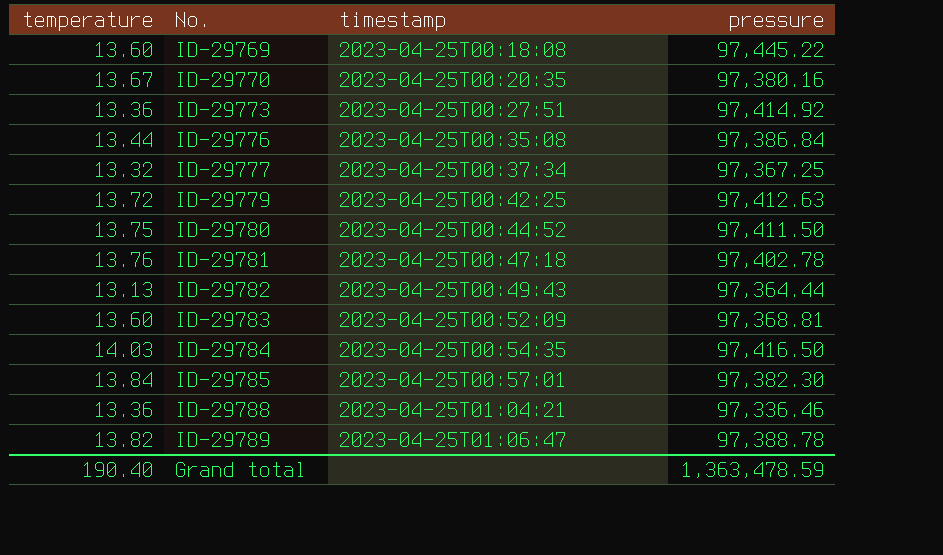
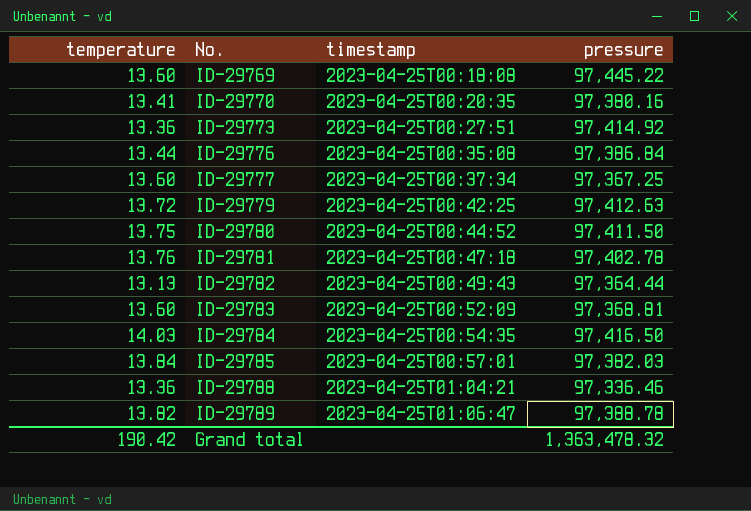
ID-29770 | temperature: 13.67 -> 13.41
ID-29777 | temperature: 13.32 -> 13.60
ID-29785 | pressure: 97,382.30 -> 97,382.03
Grand total | temperature: 190.40 -> 190.42
Grand total | pressure: 1,363,478.59 -> 1,363,478.32

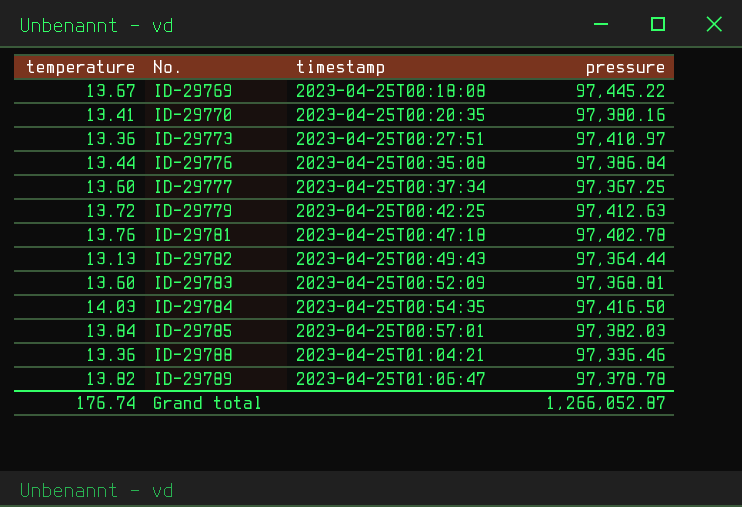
row ID-29780: 13.75 | 2023-04-25T00:44:52 | 97,411.50 -> none
ID-29769 | temperature: 13.60 -> 13.67
ID-29773 | pressure: 97,414.92 -> 97,410.97
ID-29789 | pressure: 97,388.78 -> 97,378.78
Grand total | temperature: 190.42 -> 176.74
Grand total | pressure: 1,363,478.32 -> 1,266,052.87

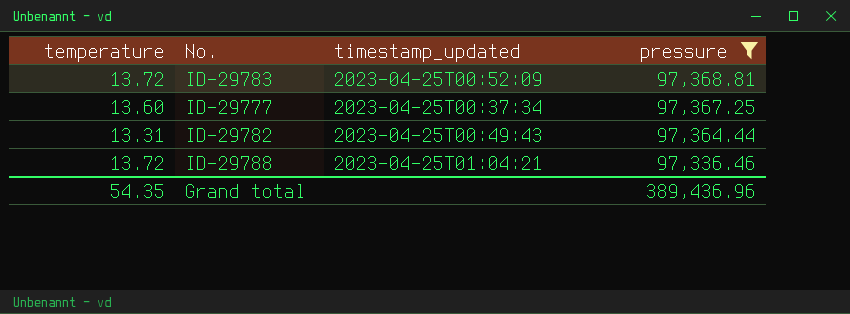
filter: none -> pressure <= 97,368.81
row order: No. ascending -> pressure descending
column name: timestamp -> timestamp_updated
ID-29783 | temperature: 13.60 -> 13.72
ID-29782 | temperature: 13.13 -> 13.31
ID-29788 | temperature: 13.36 -> 13.72
Grand total | temperature: 176.74 -> 54.35
Grand total | pressure: 1,266,052.87 -> 389,436.96

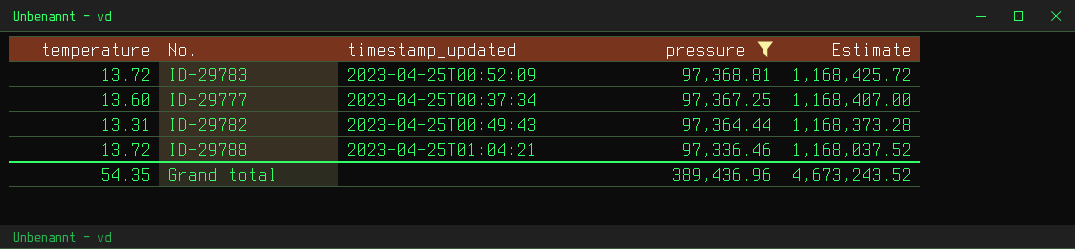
column Estimate | formula: none -> [pressure] * 12

